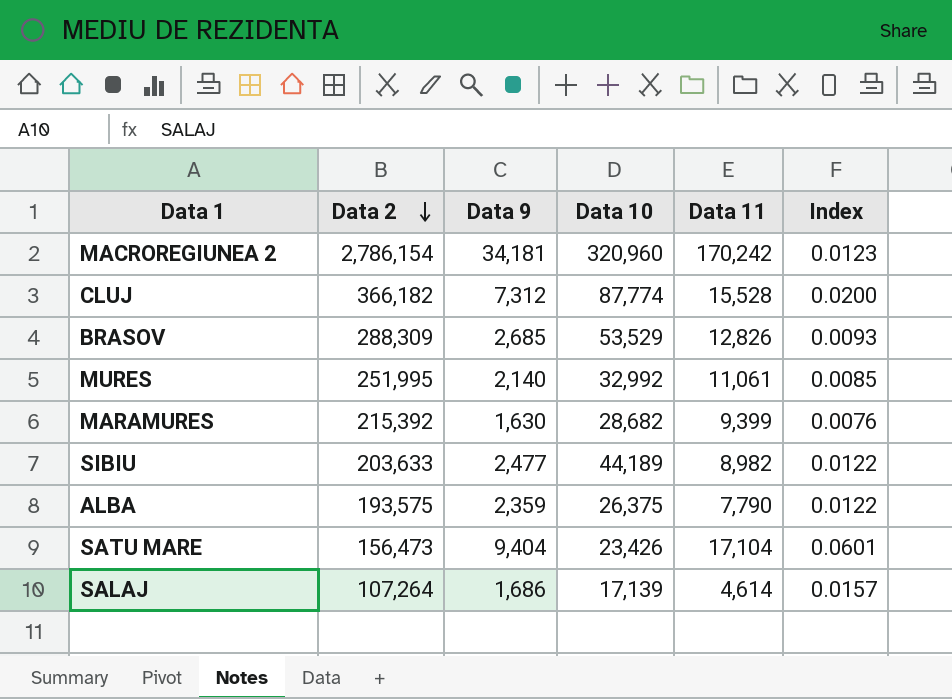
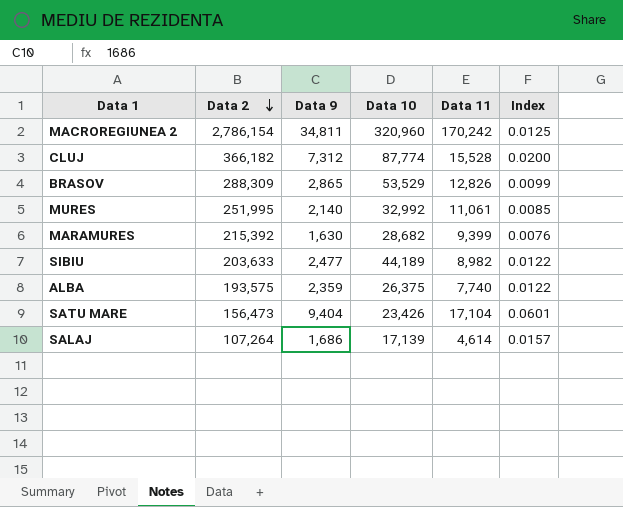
MACROREGIUNEA 2 | Data 9: 34,181 -> 34,811
MACROREGIUNEA 2 | Index: 0.0123 -> 0.0125
BRASOV | Data 9: 2,685 -> 2,865
BRASOV | Index: 0.0093 -> 0.0099
ALBA | Data 11: 7,790 -> 7,740

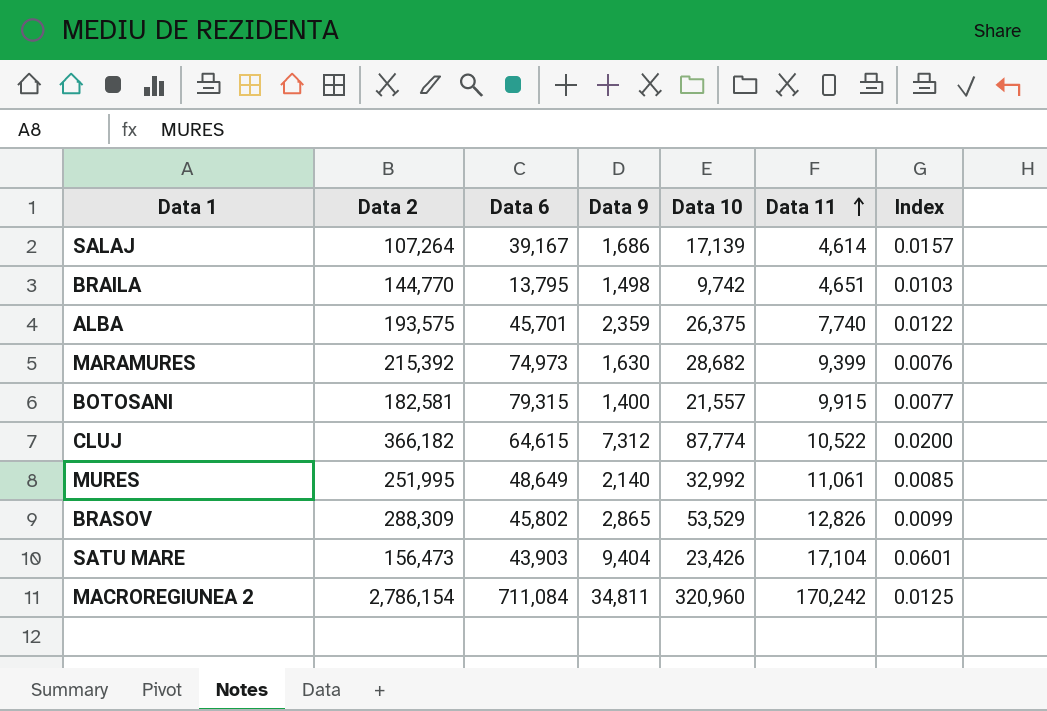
row order: Data 2 descending -> Data 11 ascending
column Data 6 | position: none -> 3
row SIBIU: 203,633 | 2,477 | 44,189 | 8,982 | 0.0122 -> none
row BRAILA: none -> 144,770 | 13,795 | 1,498 | 9,742 | 4,651 | 0.0103
row BOTOSANI: none -> 182,581 | 79,315 | 1,400 | 21,557 | 9,915 | 0.0077
CLUJ | Data 11: 15,528 -> 10,522

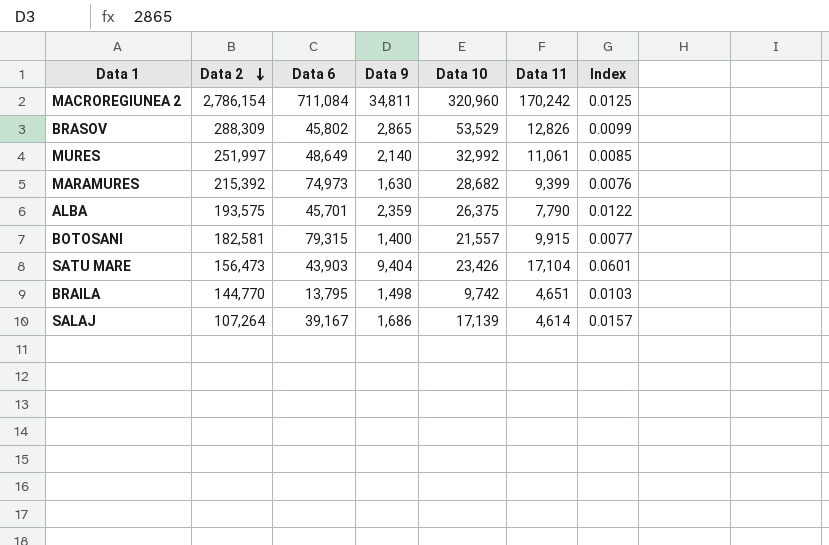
row order: Data 11 ascending -> Data 2 descending
row CLUJ: 366,182 | 64,615 | 7,312 | 87,774 | 10,522 | 0.0200 -> none
MURES | Data 2: 251,995 -> 251,997
ALBA | Data 11: 7,740 -> 7,790

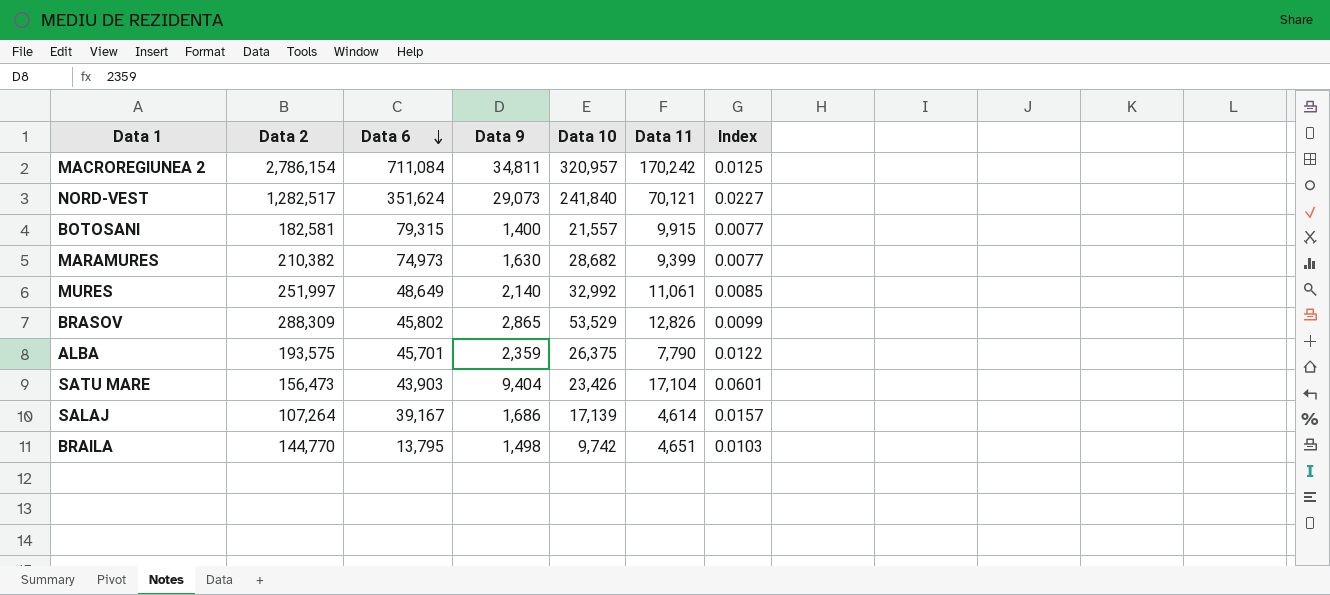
row order: Data 2 descending -> Data 6 descending
MACROREGIUNEA 2 | Data 10: 320,960 -> 320,957
row NORD-VEST: none -> 1,282,517 | 351,624 | 29,073 | 241,840 | 70,121 | 0.0227
MARAMURES | Data 2: 215,392 -> 210,382
MARAMURES | Index: 0.0076 -> 0.0077

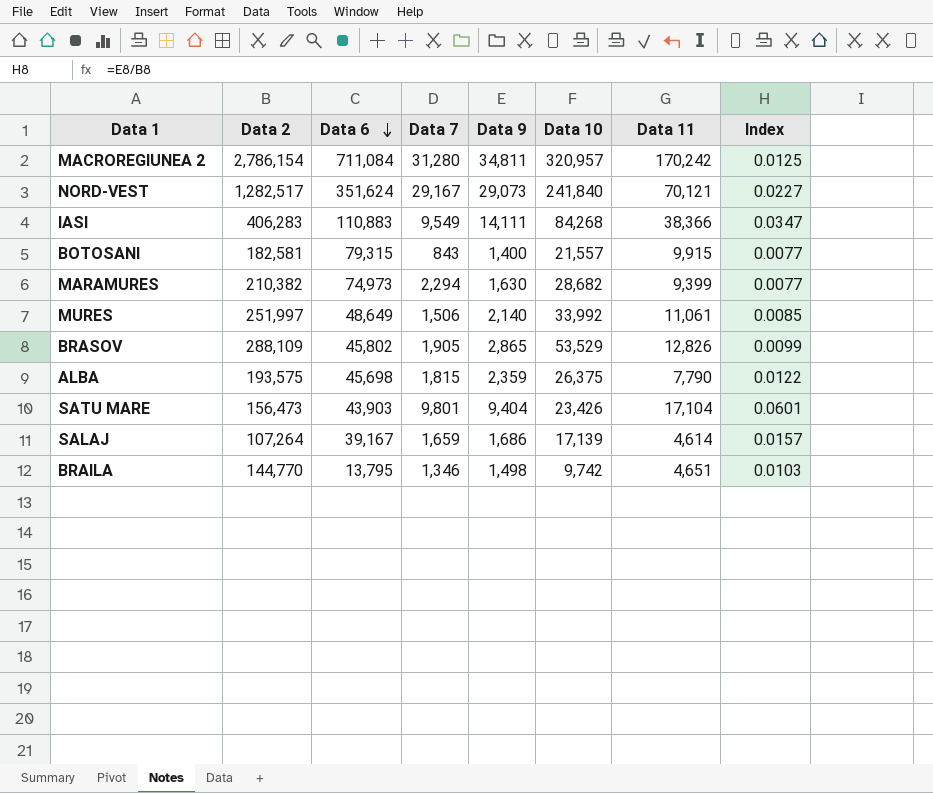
column Data 7 | position: none -> 4
row IASI: none -> 406,283 | 110,883 | 9,549 | 14,111 | 84,268 | 38,366 | 0.0347
MURES | Data 10: 32,992 -> 33,992
BRASOV | Data 2: 288,309 -> 288,109
ALBA | Data 6: 45,701 -> 45,698

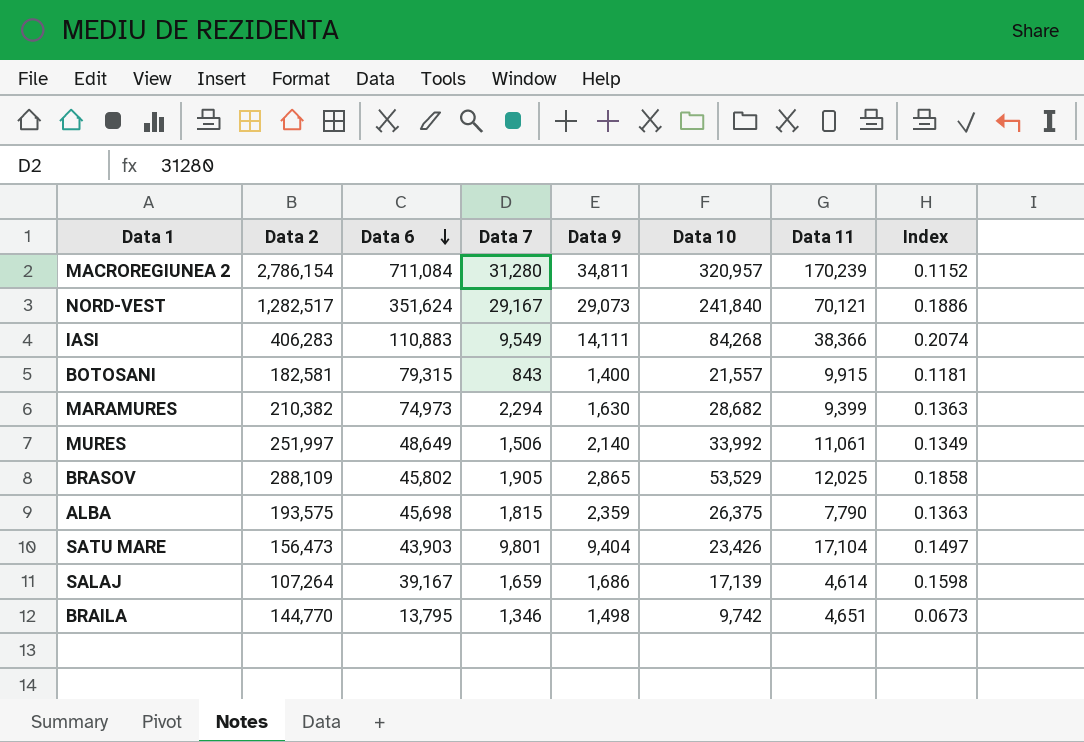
column Index | formula: [Data 9] / [Data 2] -> [Data 10] / [Data 2]
MACROREGIUNEA 2 | Data 11: 170,242 -> 170,239
BRASOV | Data 11: 12,826 -> 12,025

